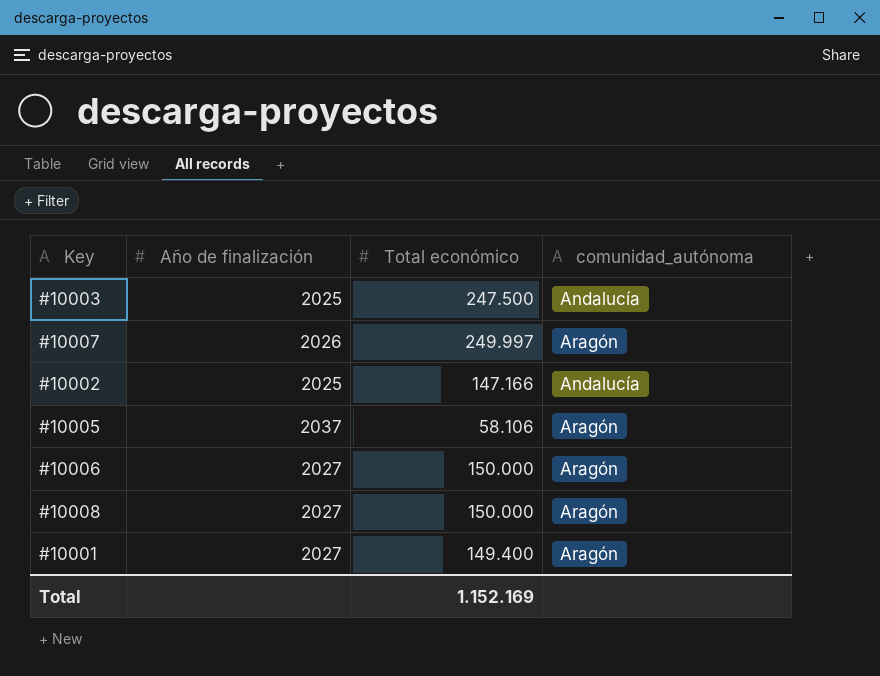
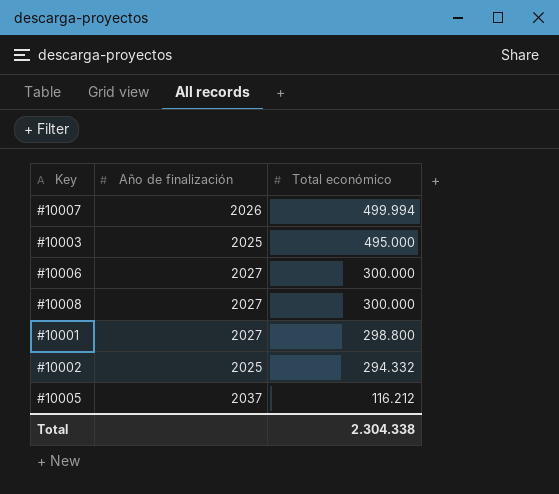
row order: none -> Total económico descending
column comunidad_autónoma | position: 4 -> none
#10007 | Total económico: 249.997 -> 499.994
#10003 | Total económico: 247.500 -> 495.000
#10006 | Total económico: 150.000 -> 300.000
#10008 | Total económico: 150.000 -> 300.000
#10001 | Total económico: 149.400 -> 298.800
#10002 | Total económico: 147.166 -> 294.332
#10005 | Total económico: 58.106 -> 116.212
Total | Total económico: 1.152.169 -> 2.304.338

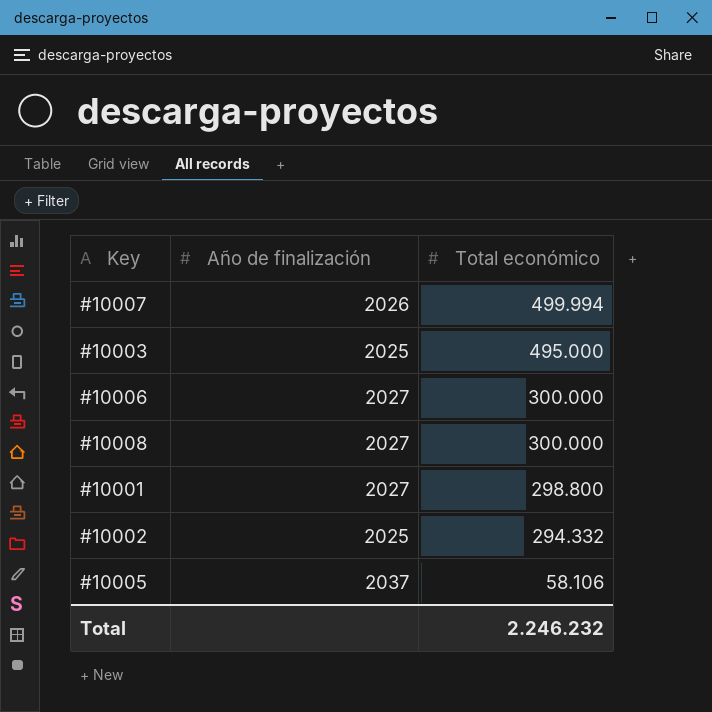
#10005 | Total económico: 116.212 -> 58.106
Total | Total económico: 2.304.338 -> 2.246.232

